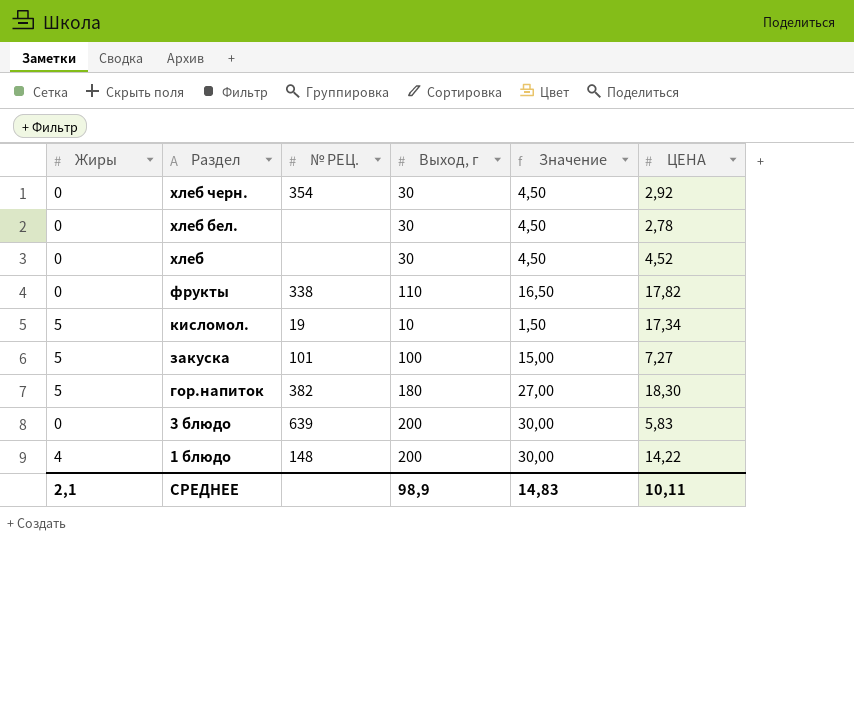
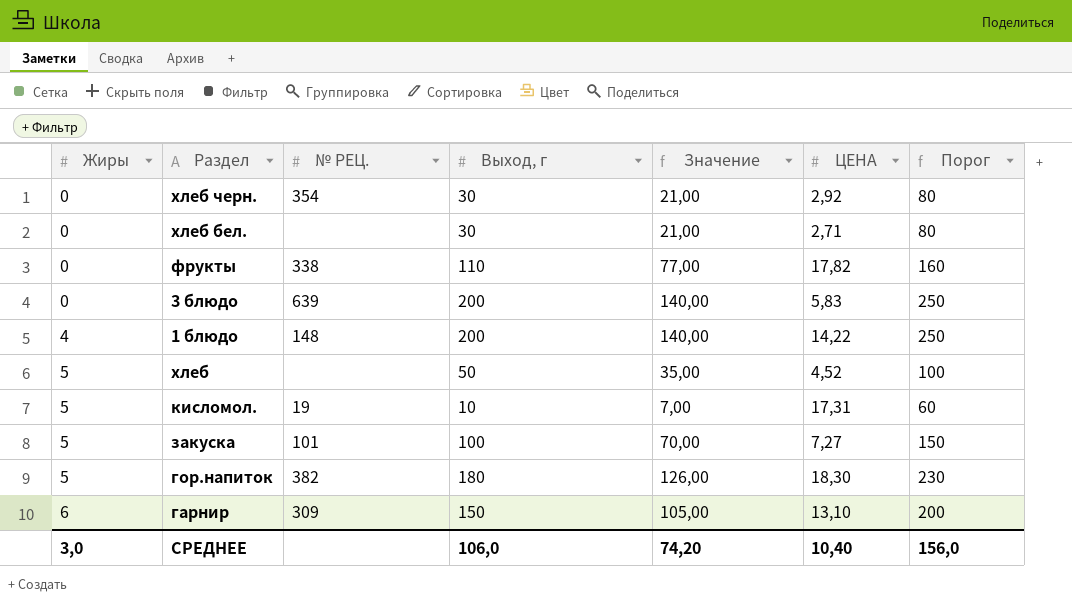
row order: Раздел descending -> Жиры ascending
column Значение | formula: [Выход, г] * 0,15 -> [Выход, г] * 0,7
column Порог | formula: none -> [Выход, г] + 50
хлеб бел. | ЦЕНА: 2,78 -> 2,71
хлеб | Жиры: 0 -> 5
хлеб | Выход, г: 30 -> 50
кисломол. | ЦЕНА: 17,34 -> 17,31
row гарнир: none -> 6 | 309 | 150 | 105,00 | 13,10 | 200
СРЕДНЕЕ | Жиры: 2,1 -> 3,0
СРЕДНЕЕ | Выход, г: 98,9 -> 106,0
СРЕДНЕЕ | Значение: 14,83 -> 74,20
СРЕДНЕЕ | ЦЕНА: 10,11 -> 10,40

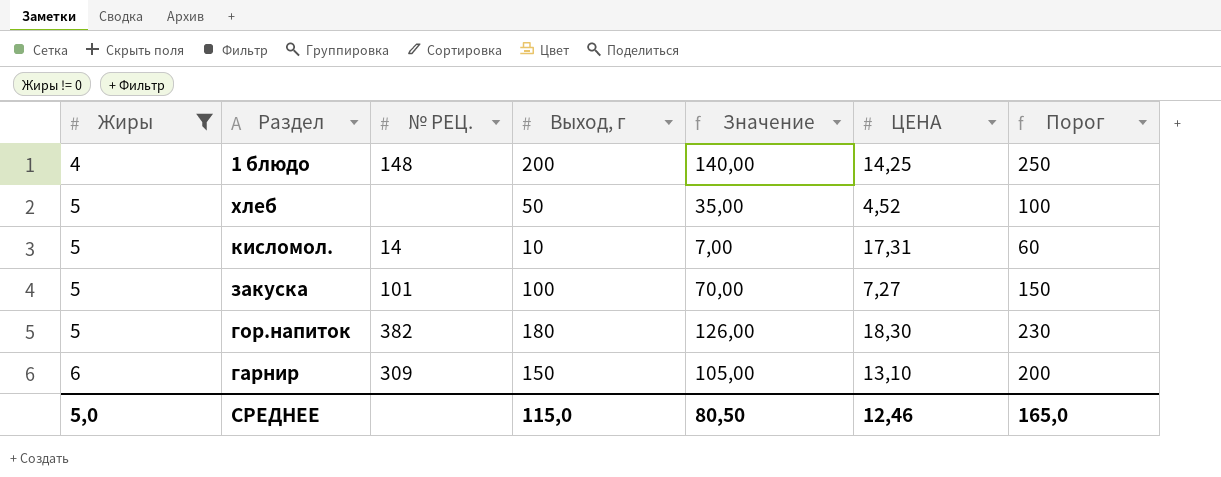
filter: none -> Жиры != 0
1 блюдо | ЦЕНА: 14,22 -> 14,25
кисломол. | № РЕЦ.: 19 -> 14
СРЕДНЕЕ | Жиры: 3,0 -> 5,0
СРЕДНЕЕ | Выход, г: 106,0 -> 115,0
СРЕДНЕЕ | Значение: 74,20 -> 80,50
СРЕДНЕЕ | ЦЕНА: 10,40 -> 12,46
СРЕДНЕЕ | Порог: 156,0 -> 165,0

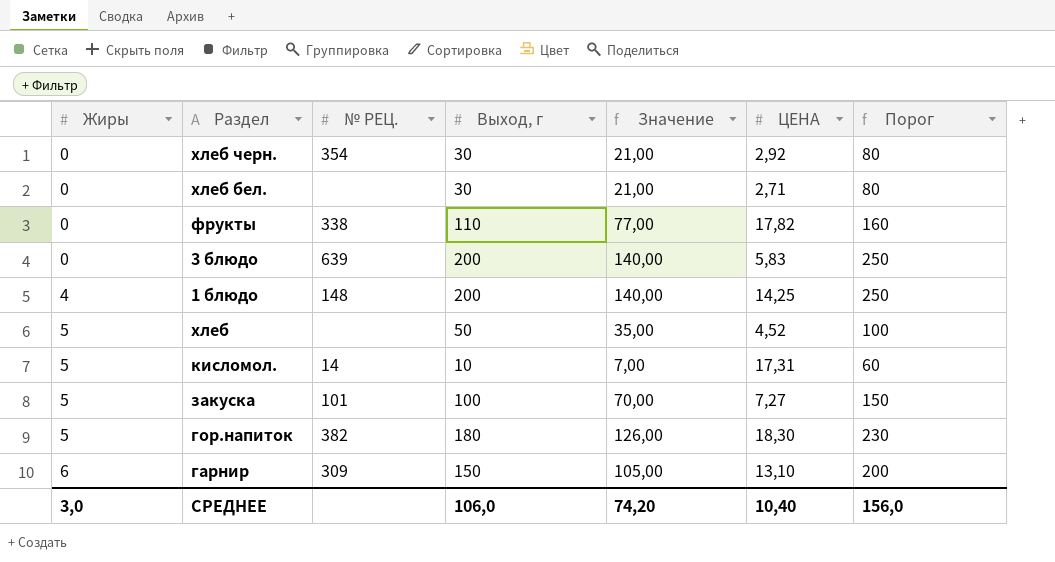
filter: Жиры != 0 -> none
СРЕДНЕЕ | Жиры: 5,0 -> 3,0
СРЕДНЕЕ | Выход, г: 115,0 -> 106,0
СРЕДНЕЕ | Значение: 80,50 -> 74,20
СРЕДНЕЕ | ЦЕНА: 12,46 -> 10,40
СРЕДНЕЕ | Порог: 165,0 -> 156,0

